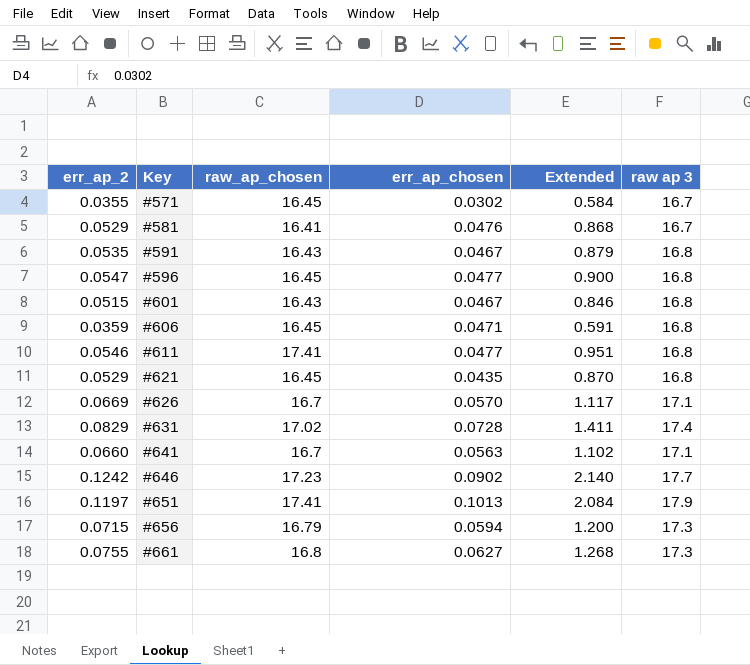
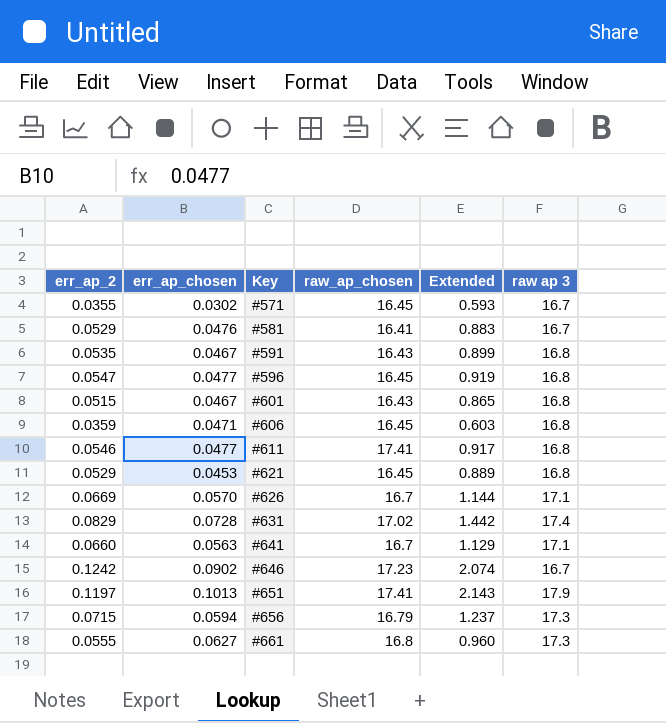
column err_ap_chosen | position: 4 -> 2
column Extended | formula: [err_ap_2] * [raw_ap_chosen] -> [err_ap_2] * [raw ap 3]
#621 | err_ap_chosen: 0.0435 -> 0.0453
#646 | raw ap 3: 17.7 -> 16.7
#661 | err_ap_2: 0.0755 -> 0.0555

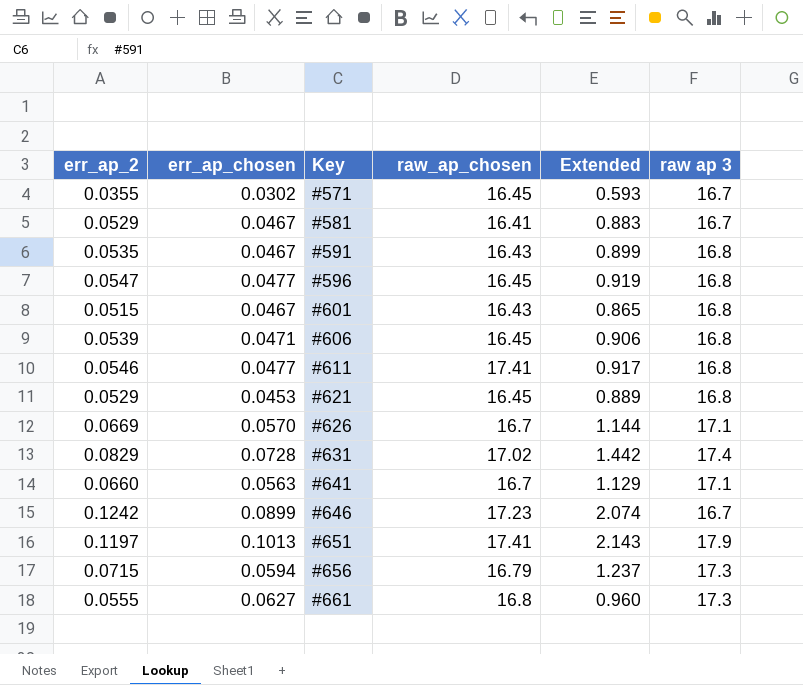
#581 | err_ap_chosen: 0.0476 -> 0.0467
#606 | err_ap_2: 0.0359 -> 0.0539
#606 | Extended: 0.603 -> 0.906
#646 | err_ap_chosen: 0.0902 -> 0.0899

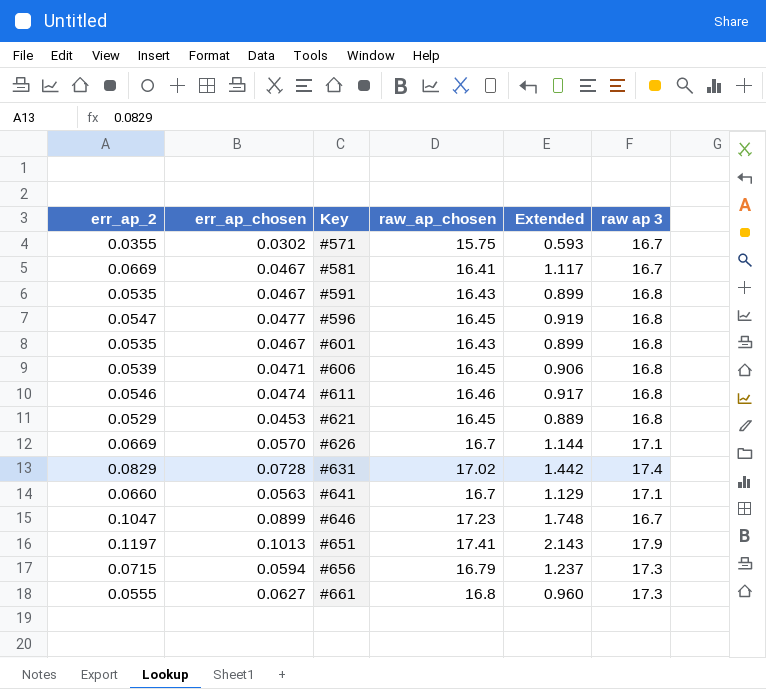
#571 | raw_ap_chosen: 16.45 -> 15.75
#581 | err_ap_2: 0.0529 -> 0.0669
#581 | Extended: 0.883 -> 1.117
#601 | err_ap_2: 0.0515 -> 0.0535
#601 | Extended: 0.865 -> 0.899
#611 | err_ap_chosen: 0.0477 -> 0.0474
#611 | raw_ap_chosen: 17.41 -> 16.46
#646 | err_ap_2: 0.1242 -> 0.1047
#646 | Extended: 2.074 -> 1.748

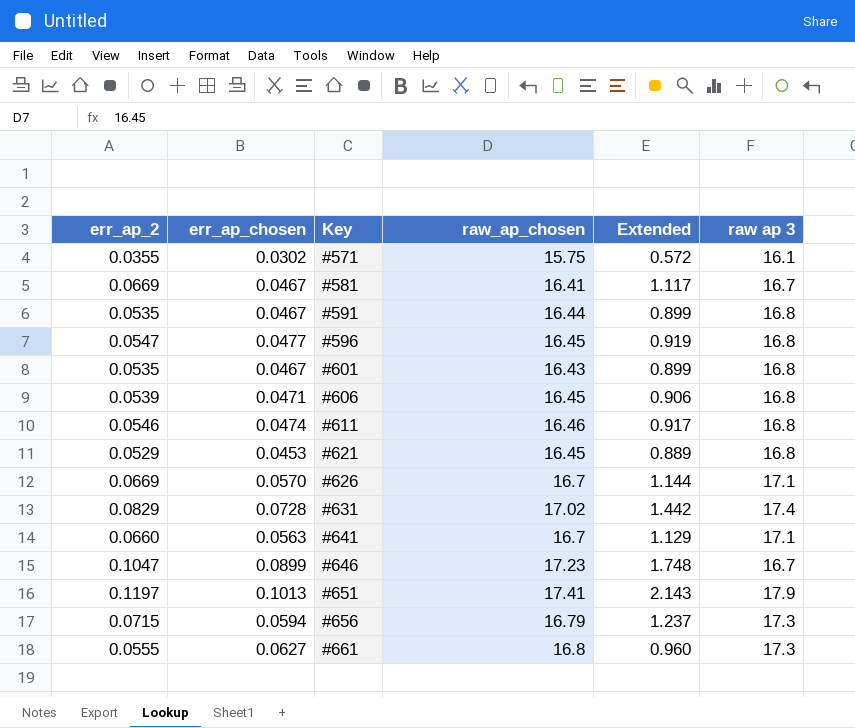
#571 | Extended: 0.593 -> 0.572
#571 | raw ap 3: 16.7 -> 16.1
#591 | raw_ap_chosen: 16.43 -> 16.44

